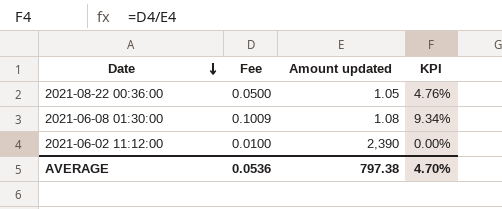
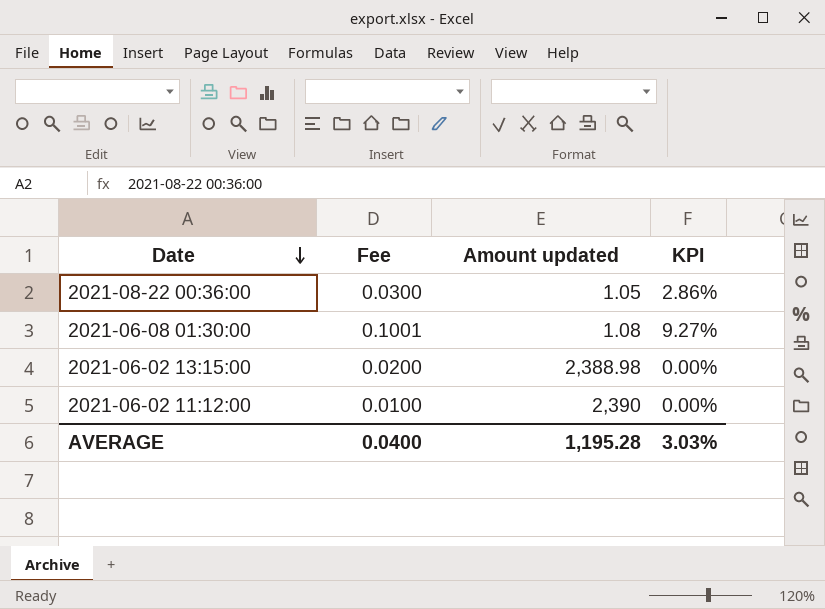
2021-08-22 00:36:00 | Fee: 0.0500 -> 0.0300
2021-08-22 00:36:00 | KPI: 4.76% -> 2.86%
2021-06-08 01:30:00 | Fee: 0.1009 -> 0.1001
2021-06-08 01:30:00 | KPI: 9.34% -> 9.27%
row 2021-06-02 13:15:00: none -> 0.0200 | 2,388.98 | 0.00%
AVERAGE | Fee: 0.0536 -> 0.0400
AVERAGE | Amount updated: 797.38 -> 1,195.28
AVERAGE | KPI: 4.70% -> 3.03%

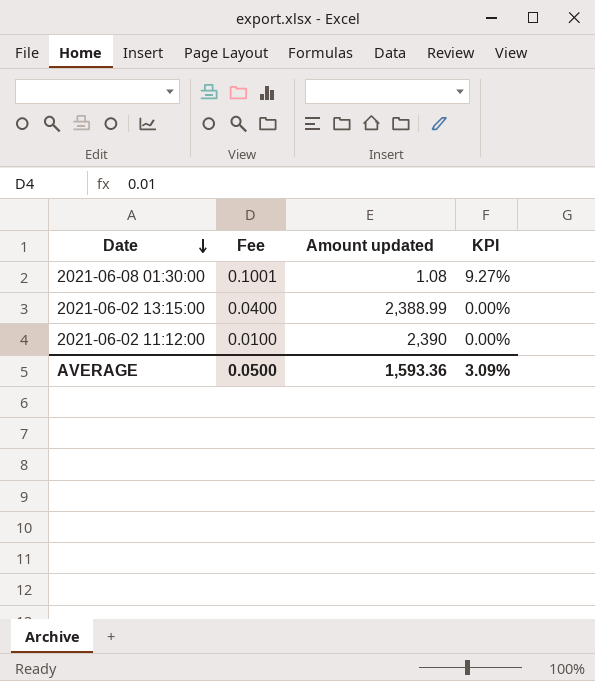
row 2021-08-22 00:36:00: 0.0300 | 1.05 | 2.86% -> none
2021-06-02 13:15:00 | Fee: 0.0200 -> 0.0400
2021-06-02 13:15:00 | Amount updated: 2,388.98 -> 2,388.99
AVERAGE | Fee: 0.0400 -> 0.0500
AVERAGE | Amount updated: 1,195.28 -> 1,593.36
AVERAGE | KPI: 3.03% -> 3.09%

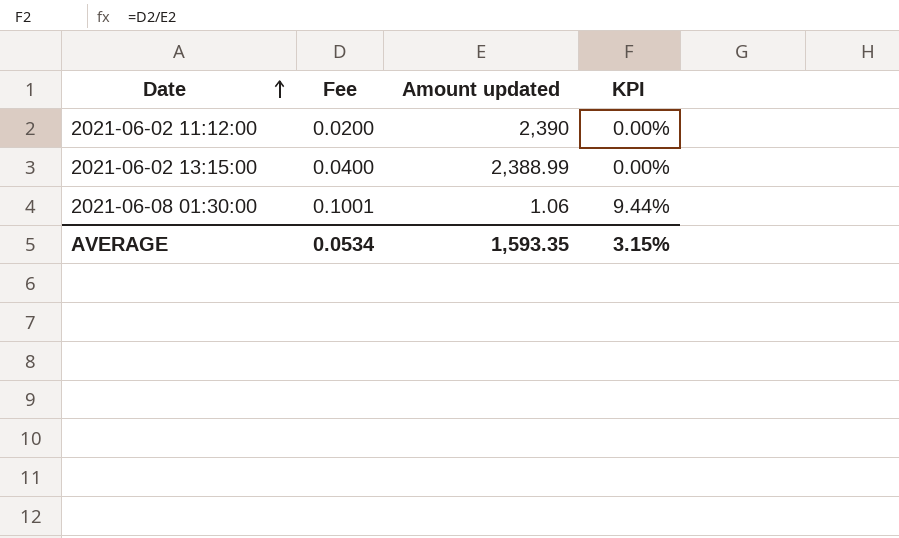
row order: Date descending -> Date ascending
2021-06-02 11:12:00 | Fee: 0.0100 -> 0.0200
2021-06-08 01:30:00 | Amount updated: 1.08 -> 1.06
2021-06-08 01:30:00 | KPI: 9.27% -> 9.44%
AVERAGE | Fee: 0.0500 -> 0.0534
AVERAGE | Amount updated: 1,593.36 -> 1,593.35
AVERAGE | KPI: 3.09% -> 3.15%

